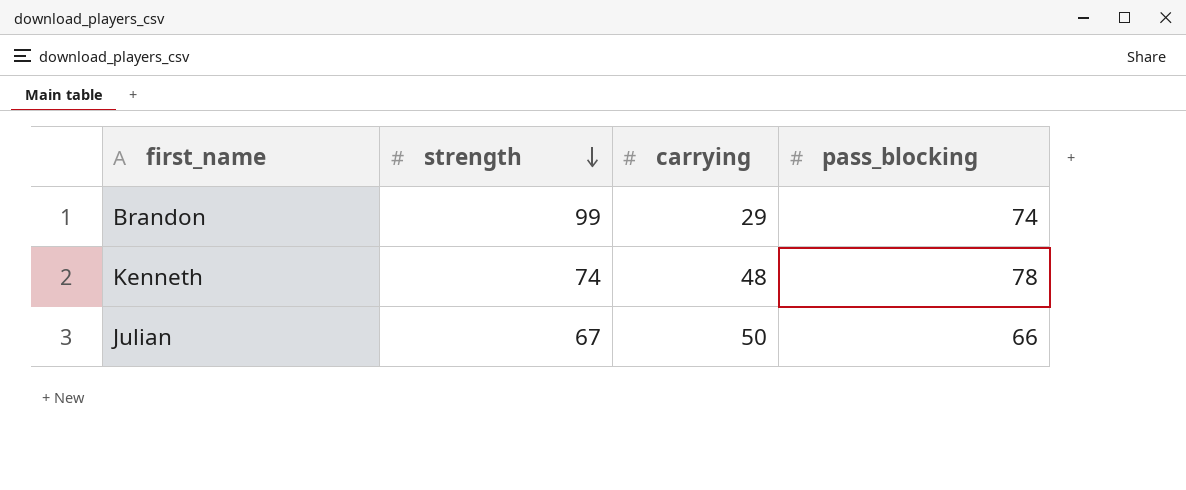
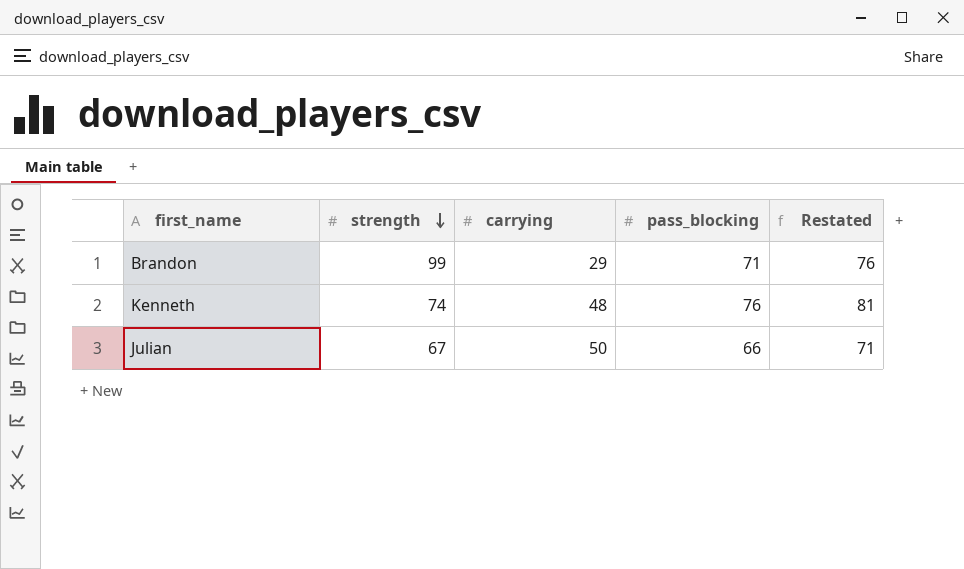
column Restated | formula: none -> [pass_blocking] + 5
Brandon | pass_blocking: 74 -> 71
Kenneth | pass_blocking: 78 -> 76

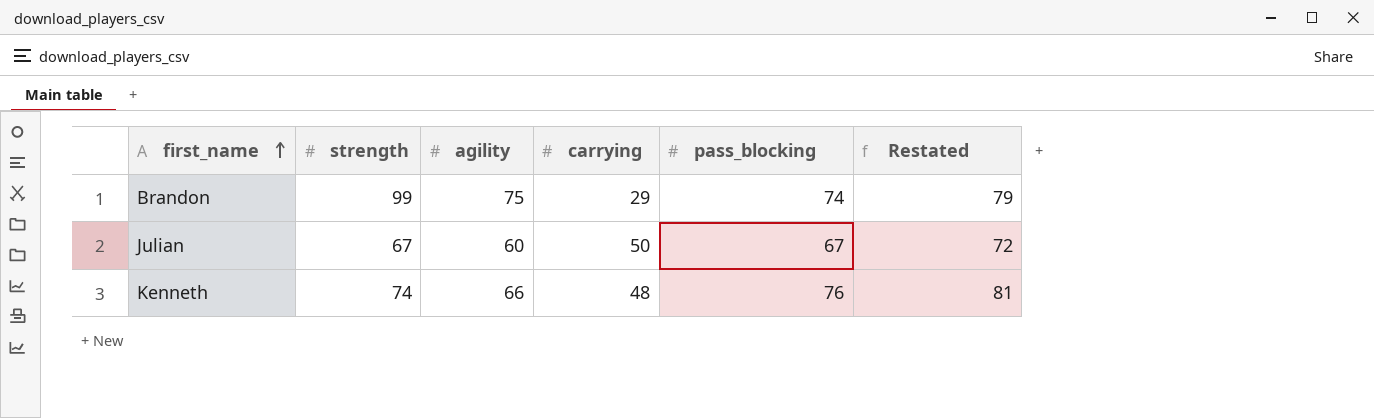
row order: strength descending -> first_name ascending
column agility | position: none -> 3
Brandon | pass_blocking: 71 -> 74
Brandon | Restated: 76 -> 79
Julian | pass_blocking: 66 -> 67
Julian | Restated: 71 -> 72

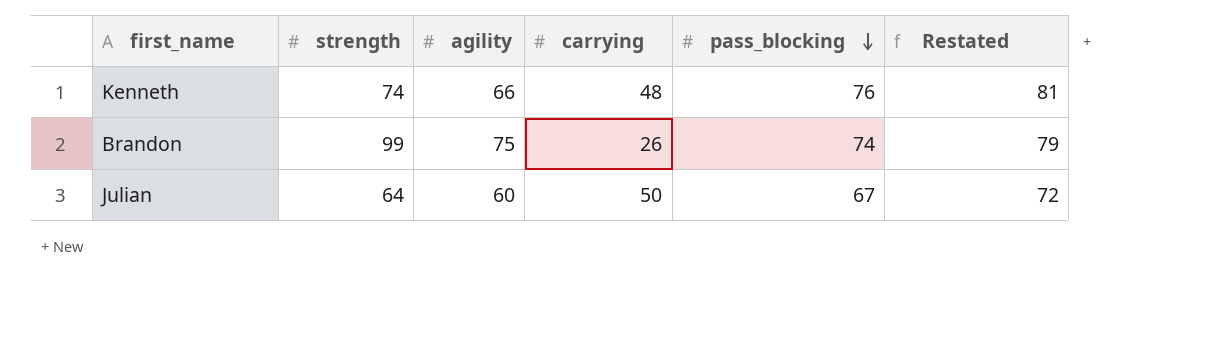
row order: first_name ascending -> pass_blocking descending
Brandon | carrying: 29 -> 26
Julian | strength: 67 -> 64

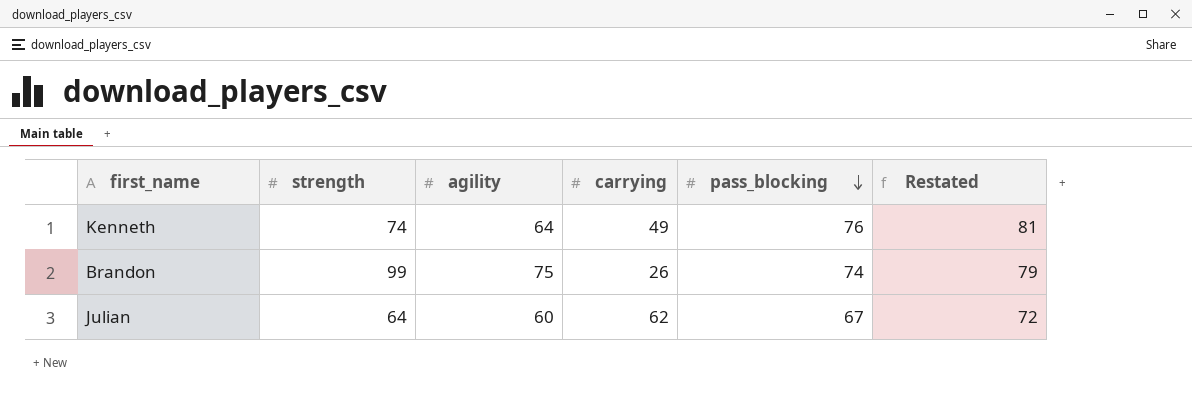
Kenneth | agility: 66 -> 64
Kenneth | carrying: 48 -> 49
Julian | carrying: 50 -> 62

